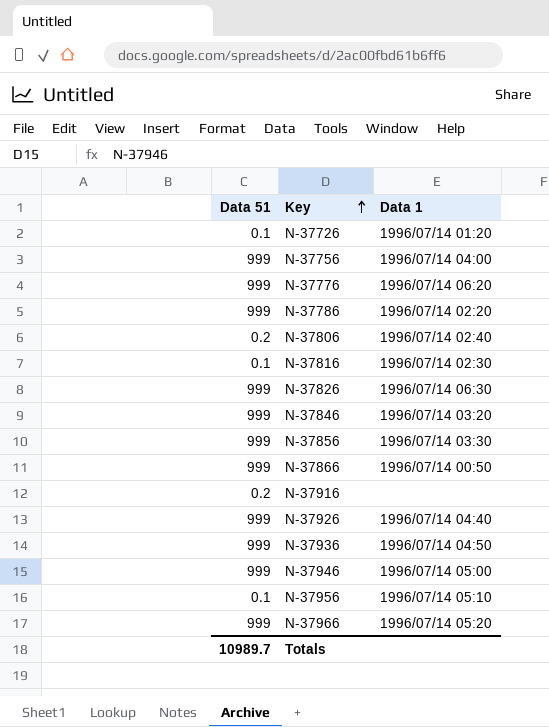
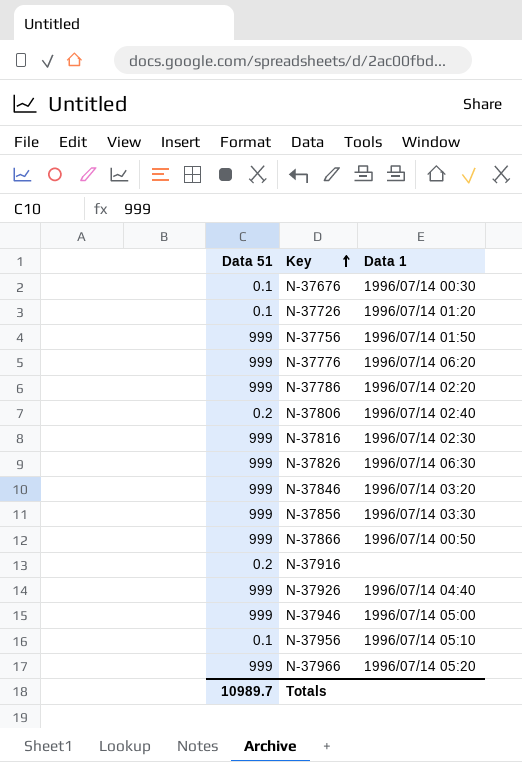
row N-37936: 999 | 1996/07/14 04:50 -> none
row N-37676: none -> 0.1 | 1996/07/14 00:30
N-37756 | Data 1: 1996/07/14 04:00 -> 1996/07/14 01:50
N-37816 | Data 51: 0.1 -> 999

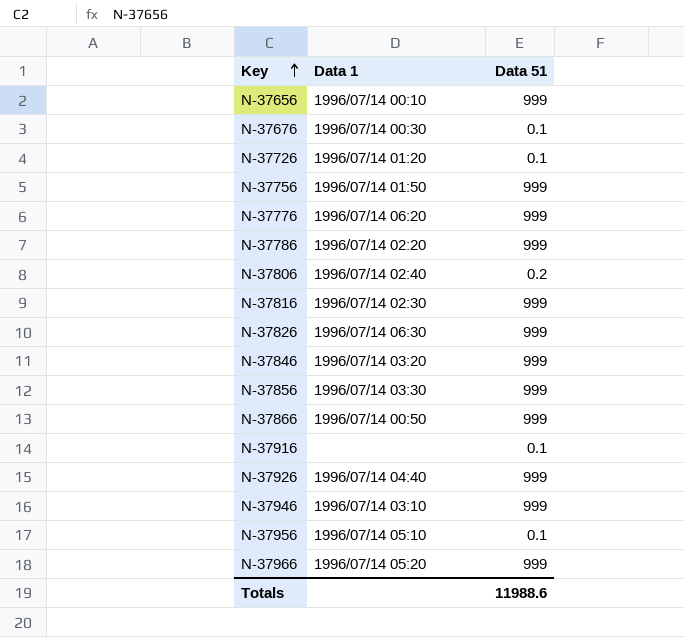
column Data 51 | position: 1 -> 3
row N-37656: none -> 1996/07/14 00:10 | 999
N-37916 | Data 51: 0.2 -> 0.1
N-37946 | Data 1: 1996/07/14 05:00 -> 1996/07/14 03:10
Totals | Data 51: 10989.7 -> 11988.6

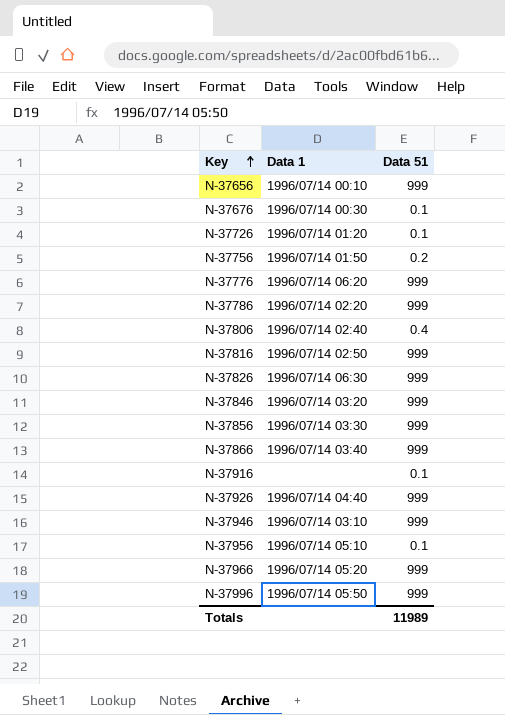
N-37756 | Data 51: 999 -> 0.2
N-37806 | Data 51: 0.2 -> 0.4
N-37816 | Data 1: 1996/07/14 02:30 -> 1996/07/14 02:50
N-37866 | Data 1: 1996/07/14 00:50 -> 1996/07/14 03:40
row N-37996: none -> 1996/07/14 05:50 | 999
Totals | Data 51: 11988.6 -> 11989

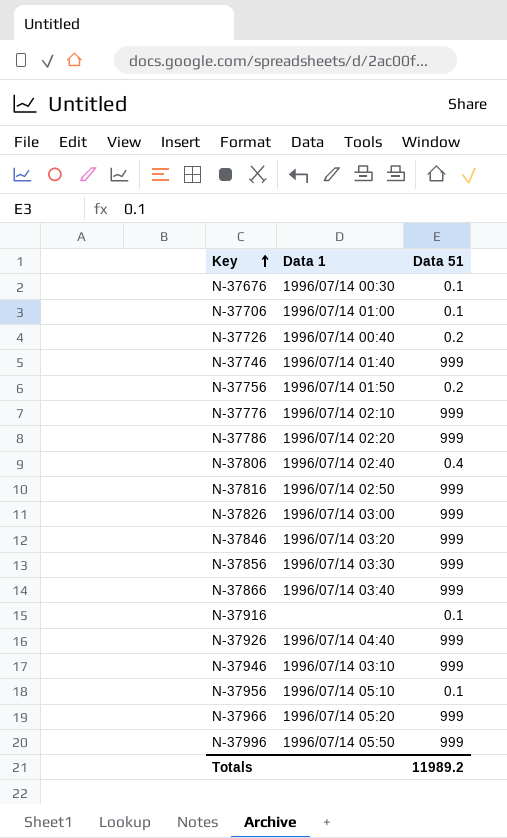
row N-37656: 1996/07/14 00:10 | 999 -> none
row N-37706: none -> 1996/07/14 01:00 | 0.1
N-37726 | Data 1: 1996/07/14 01:20 -> 1996/07/14 00:40
N-37726 | Data 51: 0.1 -> 0.2
row N-37746: none -> 1996/07/14 01:40 | 999
N-37776 | Data 1: 1996/07/14 06:20 -> 1996/07/14 02:10
N-37826 | Data 1: 1996/07/14 06:30 -> 1996/07/14 03:00
Totals | Data 51: 11989 -> 11989.2

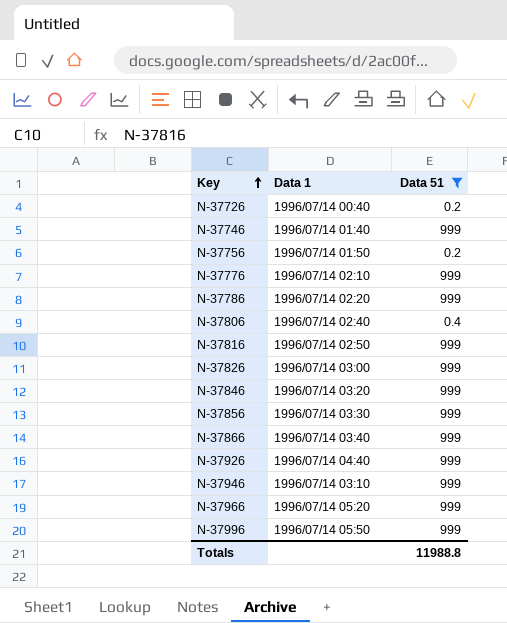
filter: none -> Data 51 != 0.1
Totals | Data 51: 11989.2 -> 11988.8

